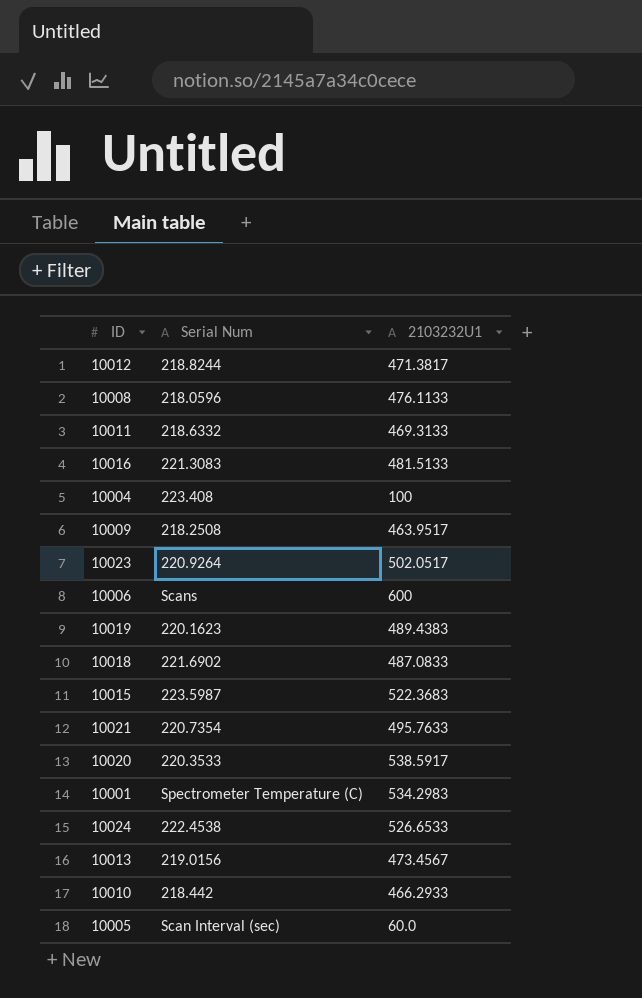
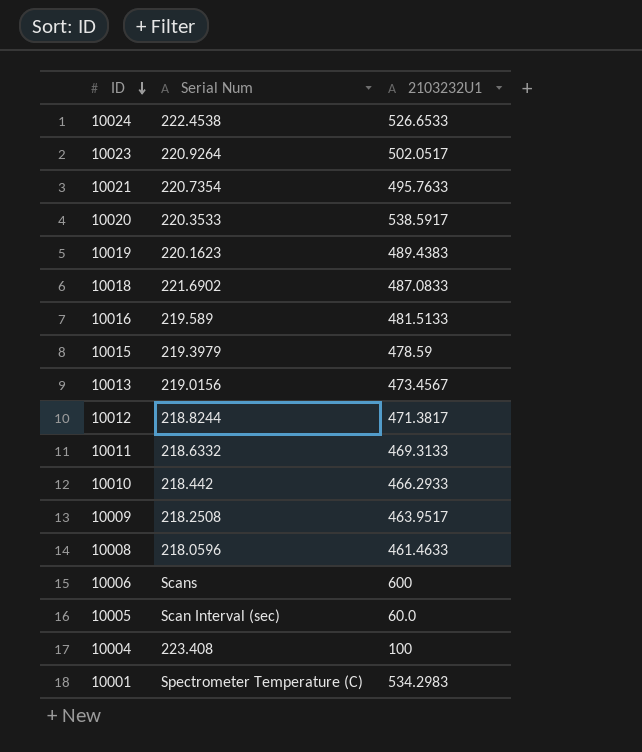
row order: none -> ID descending
10016 | Serial Num: 221.3083 -> 219.589
10015 | Serial Num: 223.5987 -> 219.3979
10015 | 2103232U1: 522.3683 -> 478.59
10008 | 2103232U1: 476.1133 -> 461.4633

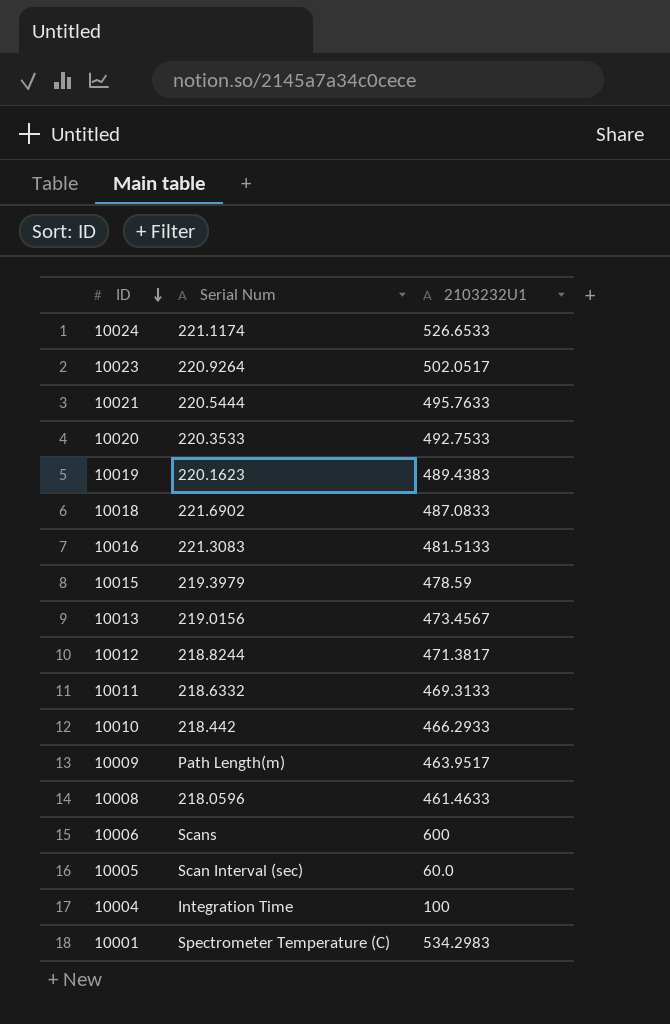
10024 | Serial Num: 222.4538 -> 221.1174
10021 | Serial Num: 220.7354 -> 220.5444
10020 | 2103232U1: 538.5917 -> 492.7533
10016 | Serial Num: 219.589 -> 221.3083
10009 | Serial Num: 218.2508 -> Path Length(m)
10004 | Serial Num: 223.408 -> Integration Time

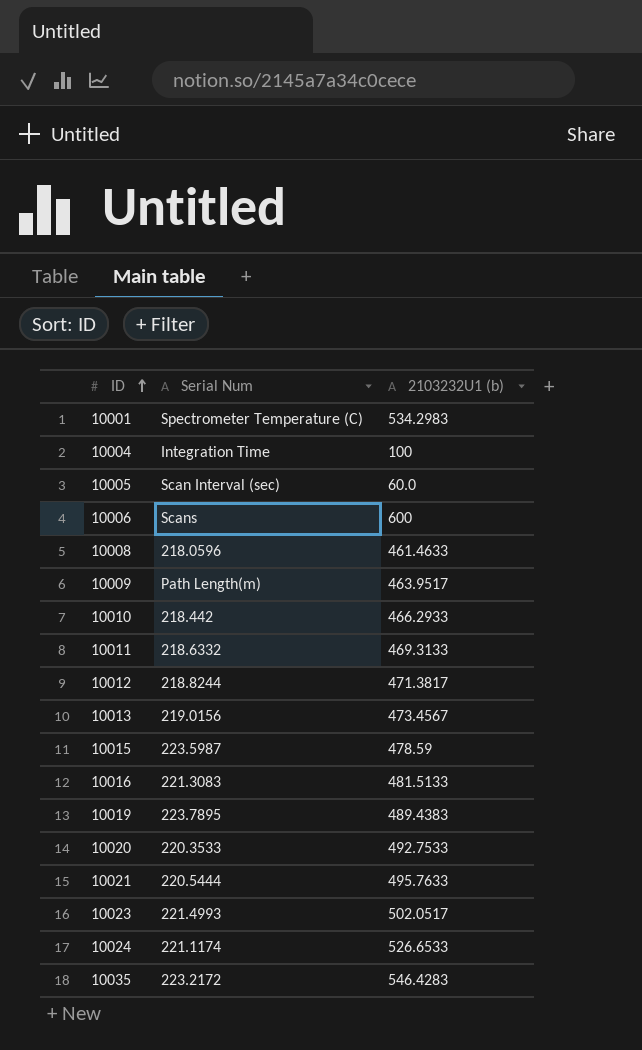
row order: ID descending -> ID ascending
column name: 2103232U1 -> 2103232U1 (b)
row 10018: 221.6902 | 487.0833 -> none
10015 | Serial Num: 219.3979 -> 223.5987
10019 | Serial Num: 220.1623 -> 223.7895
10023 | Serial Num: 220.9264 -> 221.4993
row 10035: none -> 223.2172 | 546.4283

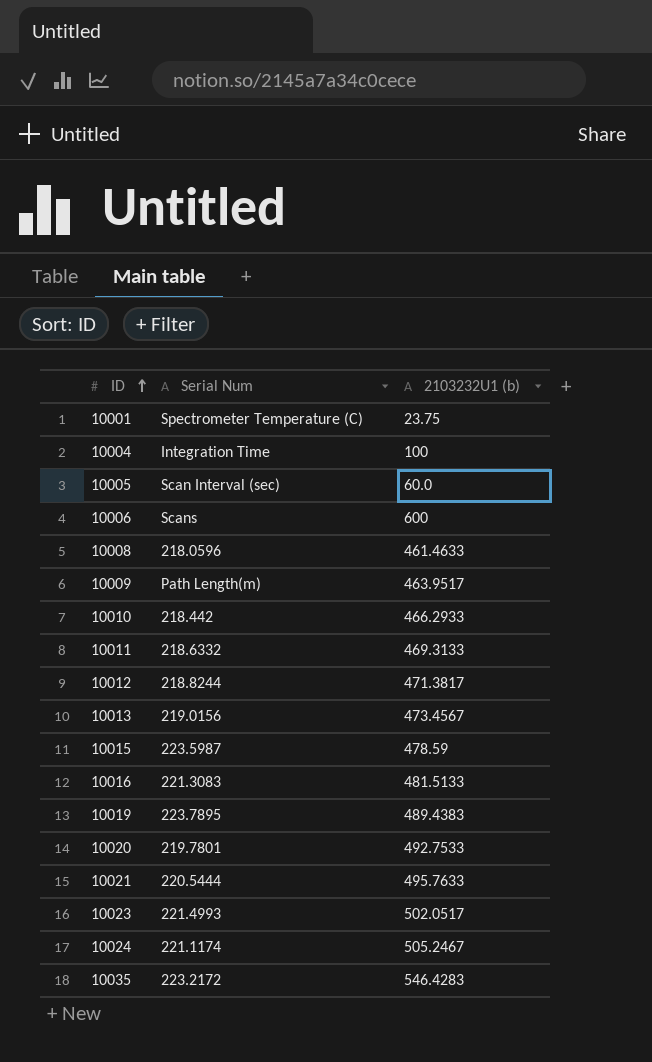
10001 | 2103232U1 (b): 534.2983 -> 23.75
10020 | Serial Num: 220.3533 -> 219.7801
10024 | 2103232U1 (b): 526.6533 -> 505.2467

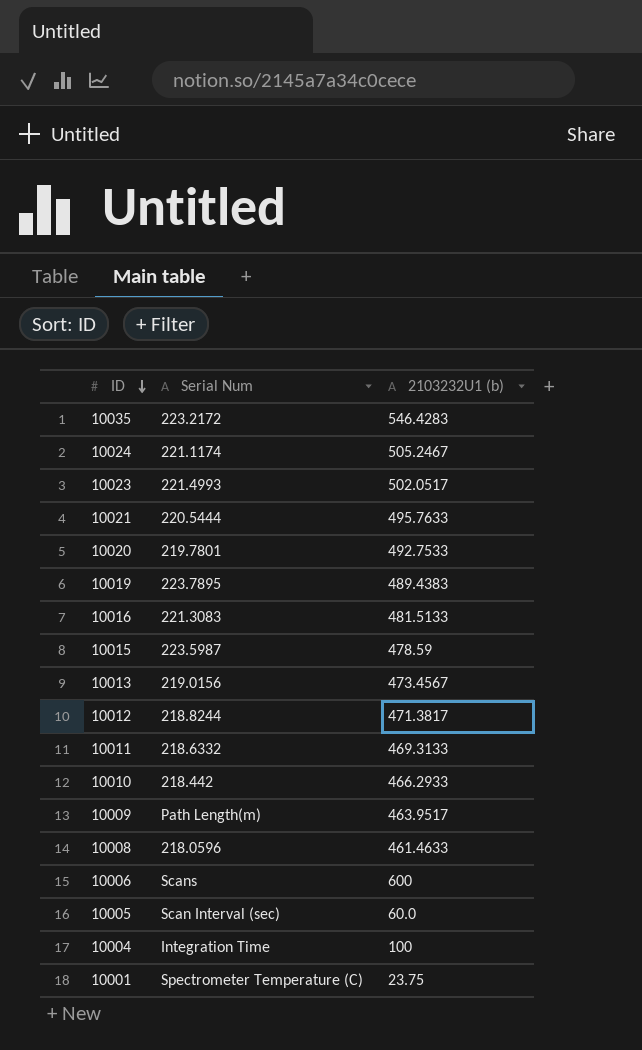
row order: ID ascending -> ID descending

